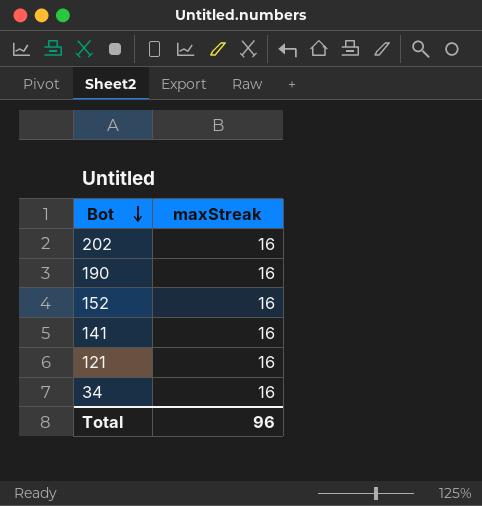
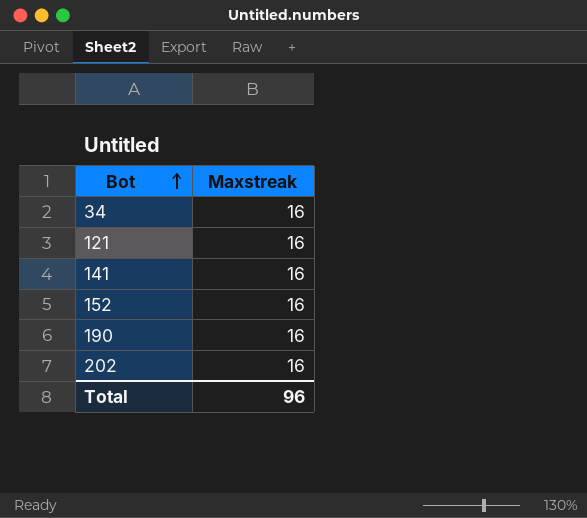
row order: Bot descending -> Bot ascending
column name: maxStreak -> Maxstreak

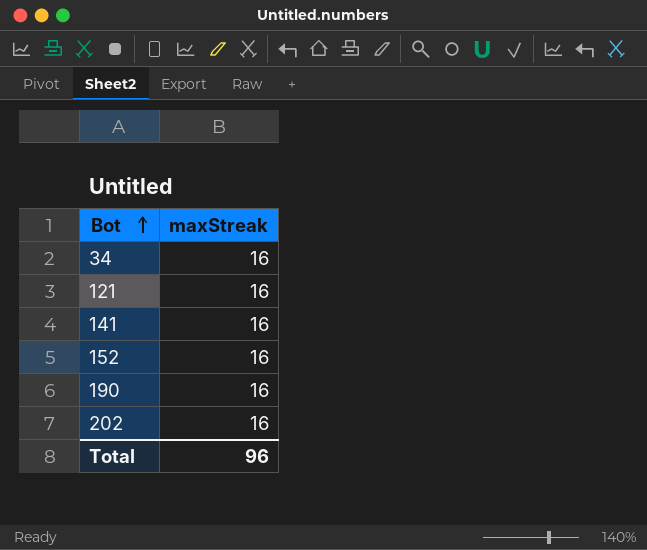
column name: Maxstreak -> maxStreak

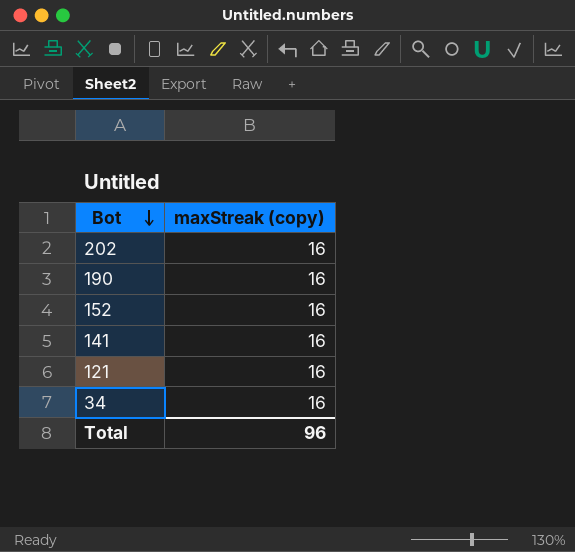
row order: Bot ascending -> Bot descending
column name: maxStreak -> maxStreak (copy)

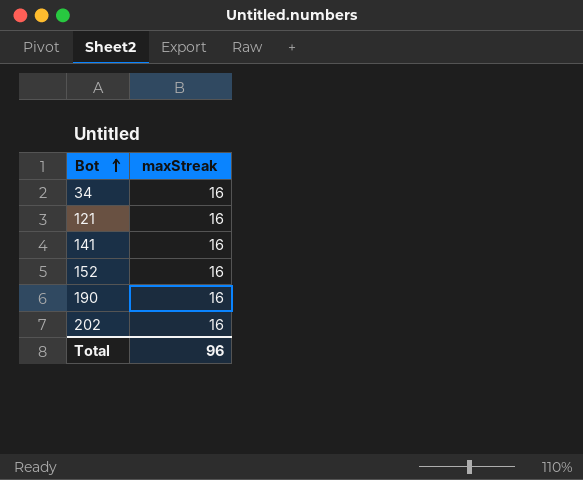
row order: Bot descending -> Bot ascending
column name: maxStreak (copy) -> maxStreak

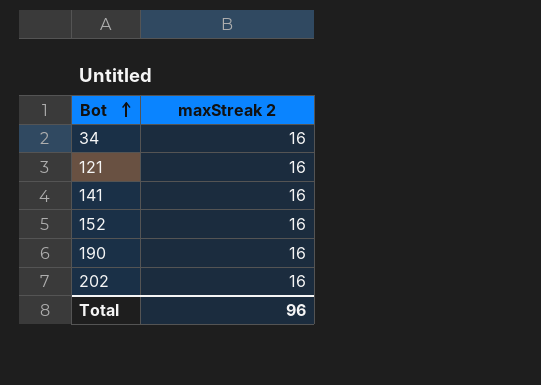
column name: maxStreak -> maxStreak 2

